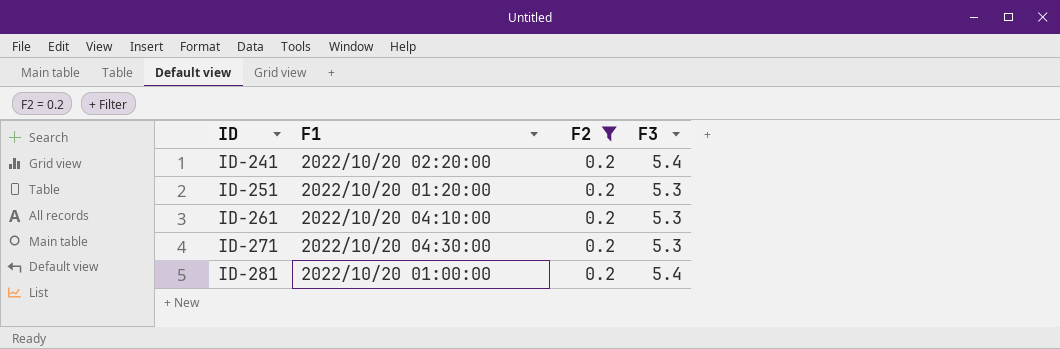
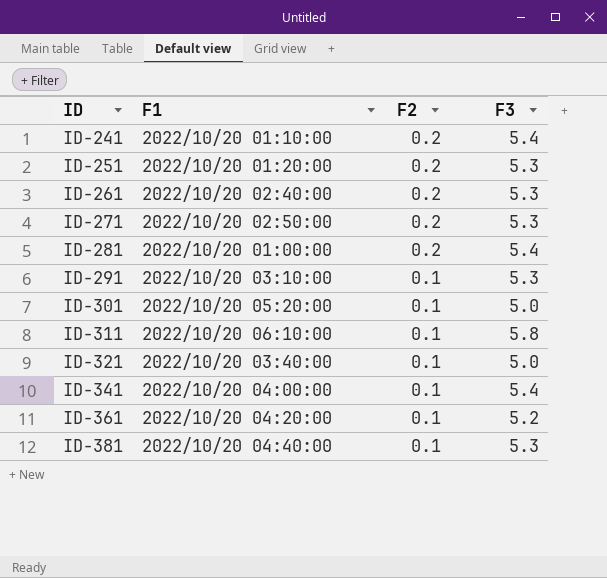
filter: F2 = 0.2 -> none
ID-241 | F1: 2022/10/20 02:20:00 -> 2022/10/20 01:10:00
ID-261 | F1: 2022/10/20 04:10:00 -> 2022/10/20 02:40:00
ID-271 | F1: 2022/10/20 04:30:00 -> 2022/10/20 02:50:00

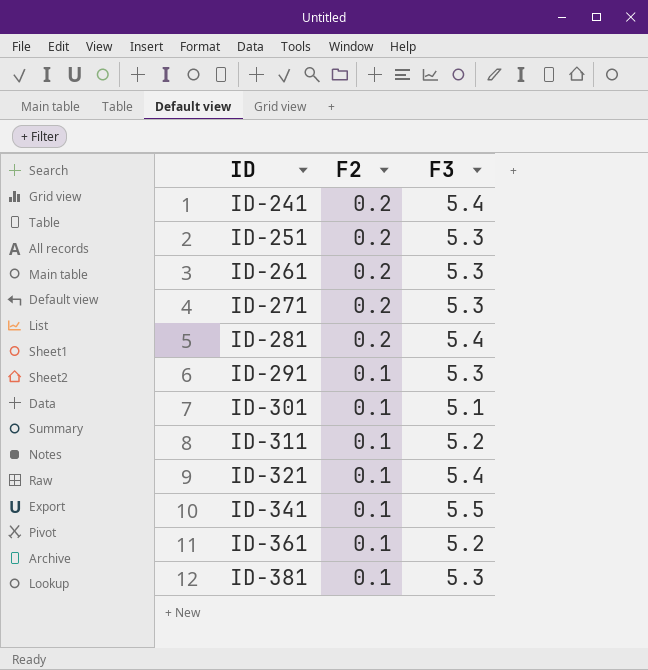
column F1 | position: 2 -> none
ID-301 | F3: 5.0 -> 5.1
ID-311 | F3: 5.8 -> 5.2
ID-321 | F3: 5.0 -> 5.4
ID-341 | F3: 5.4 -> 5.5

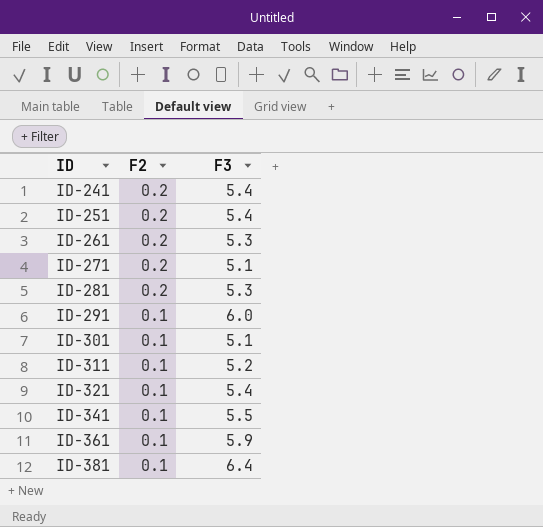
ID-251 | F3: 5.3 -> 5.4
ID-271 | F3: 5.3 -> 5.1
ID-281 | F3: 5.4 -> 5.3
ID-291 | F3: 5.3 -> 6.0
ID-361 | F3: 5.2 -> 5.9
ID-381 | F3: 5.3 -> 6.4

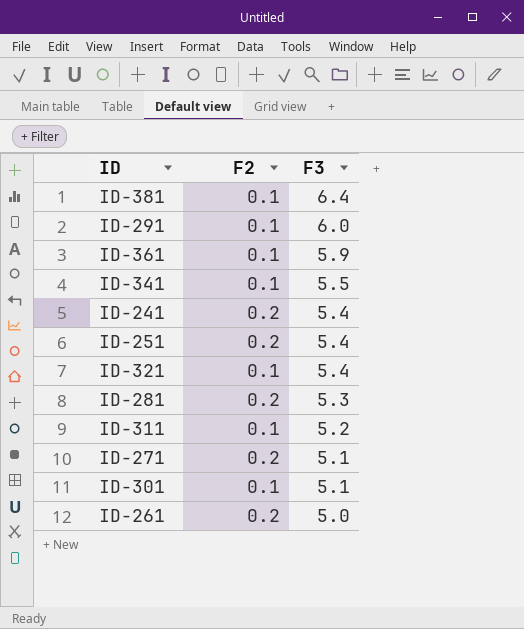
row order: ID ascending -> F3 descending
ID-261 | F3: 5.3 -> 5.0

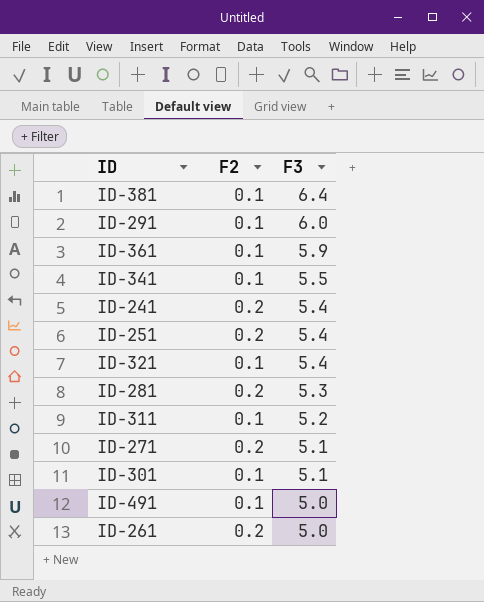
row ID-491: none -> 0.1 | 5.0

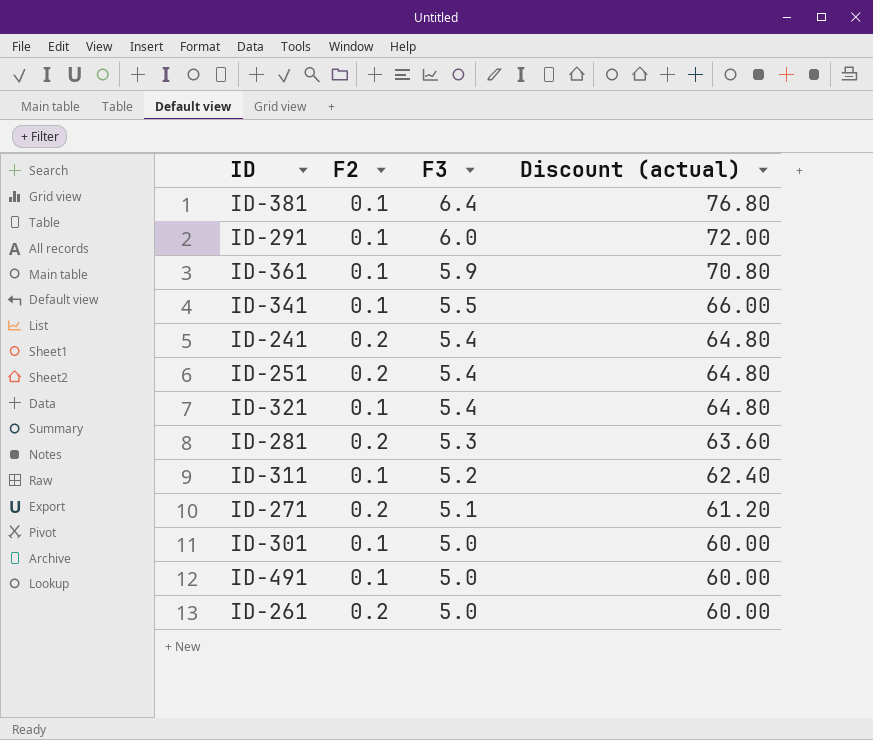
column Discount (actual) | formula: none -> [F3] * 12
ID-301 | F3: 5.1 -> 5.0

